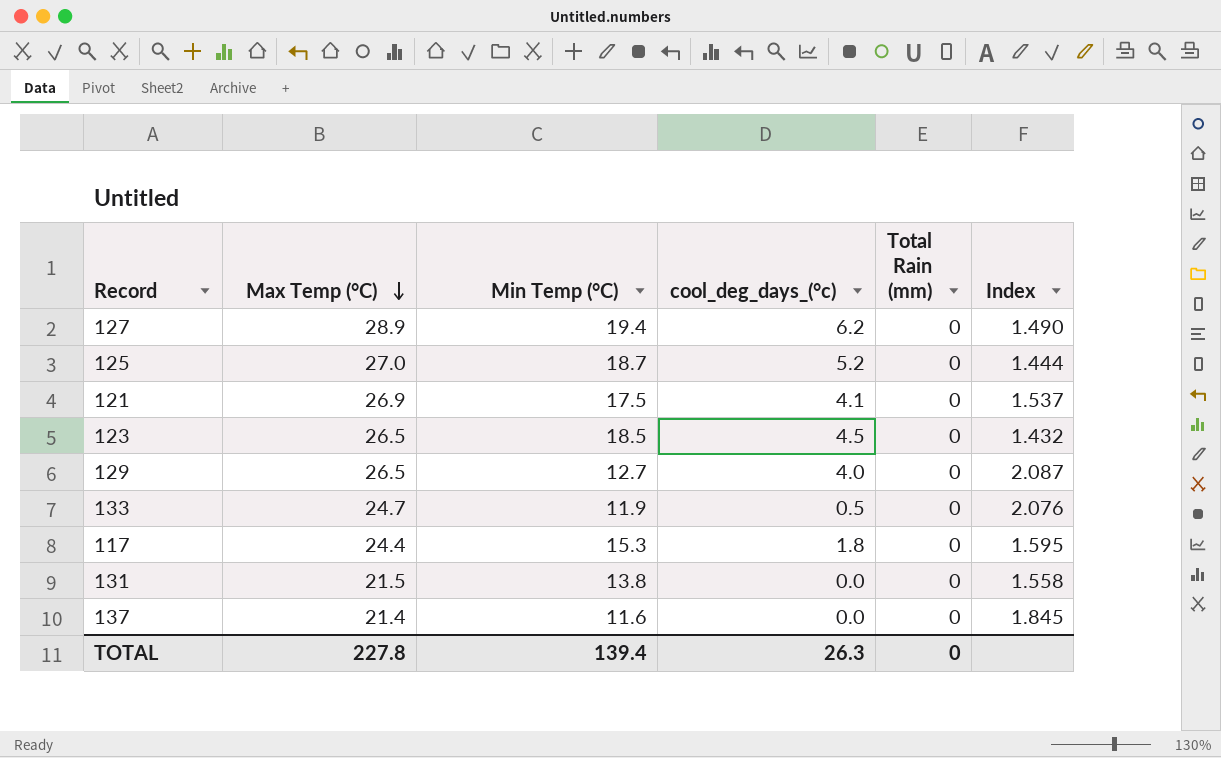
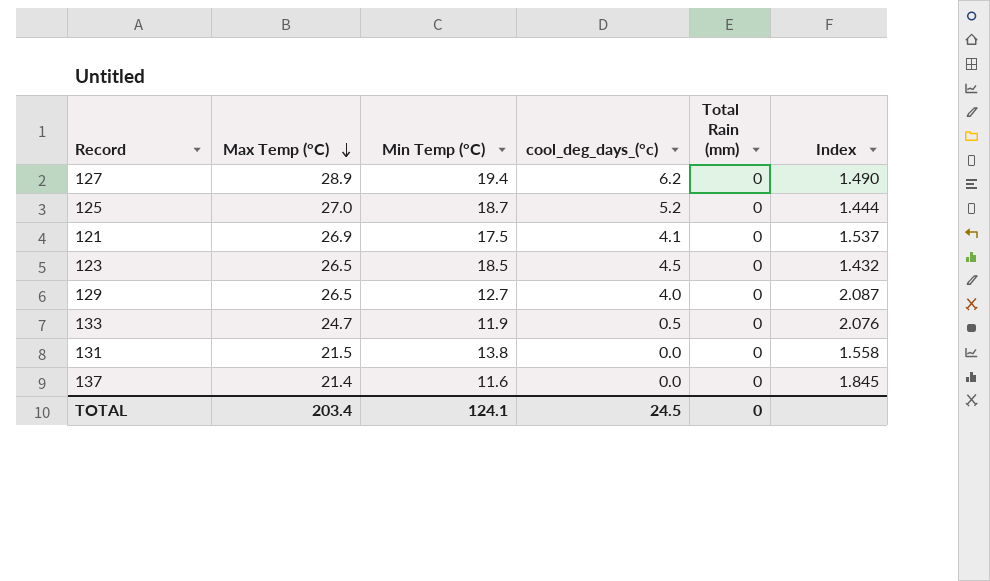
row 117: 24.4 | 15.3 | 1.8 | 0 | 1.595 -> none
TOTAL | Max Temp (°C): 227.8 -> 203.4
TOTAL | Min Temp (°C): 139.4 -> 124.1
TOTAL | cool_deg_days_(°c): 26.3 -> 24.5

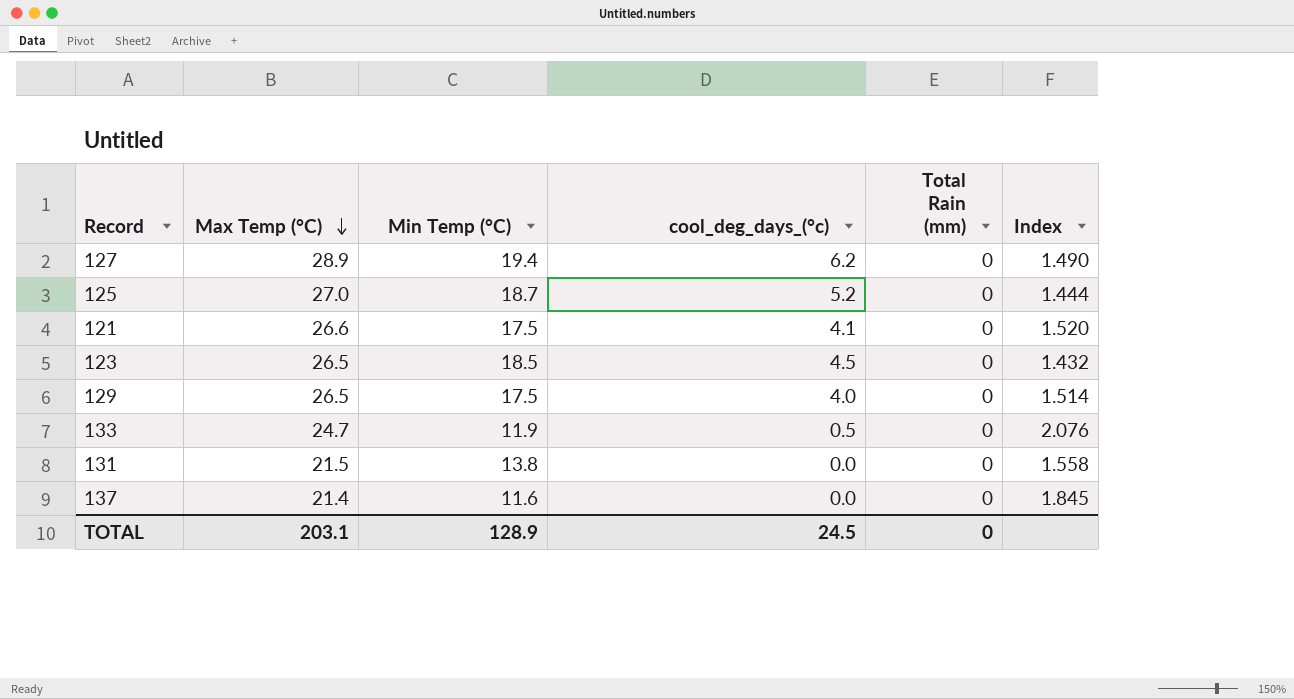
121 | Max Temp (°C): 26.9 -> 26.6
121 | Index: 1.537 -> 1.520
129 | Min Temp (°C): 12.7 -> 17.5
129 | Index: 2.087 -> 1.514
TOTAL | Max Temp (°C): 203.4 -> 203.1
TOTAL | Min Temp (°C): 124.1 -> 128.9

